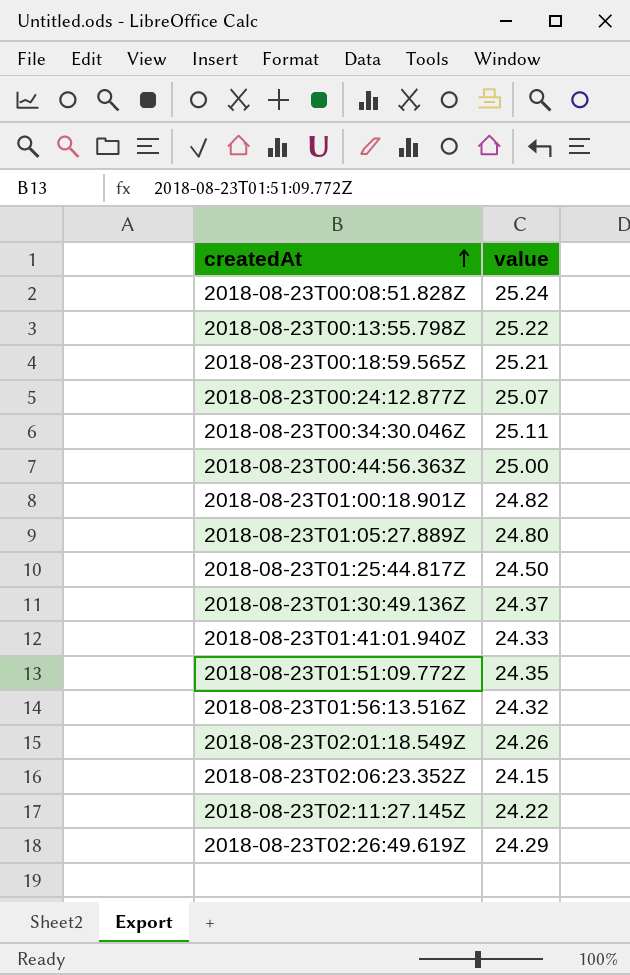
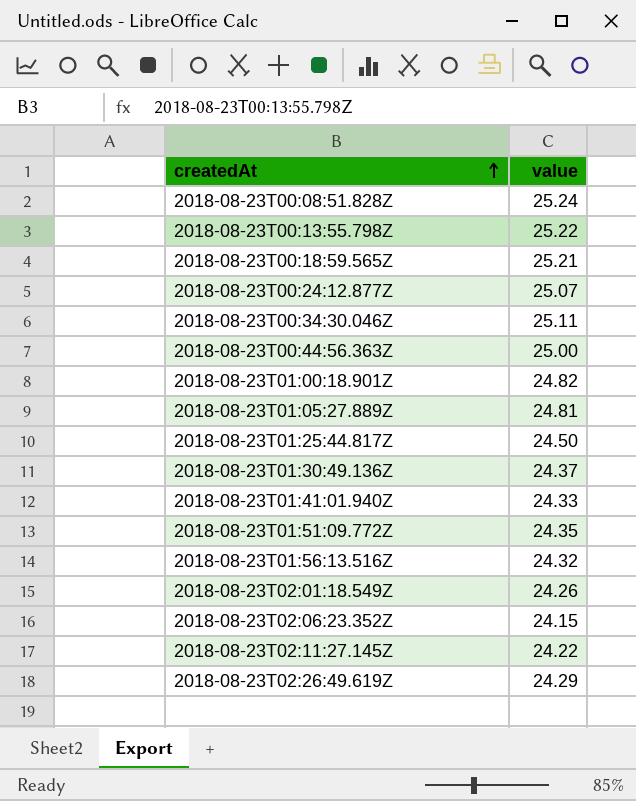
2018-08-23T01:05:27.889Z | value: 24.80 -> 24.81

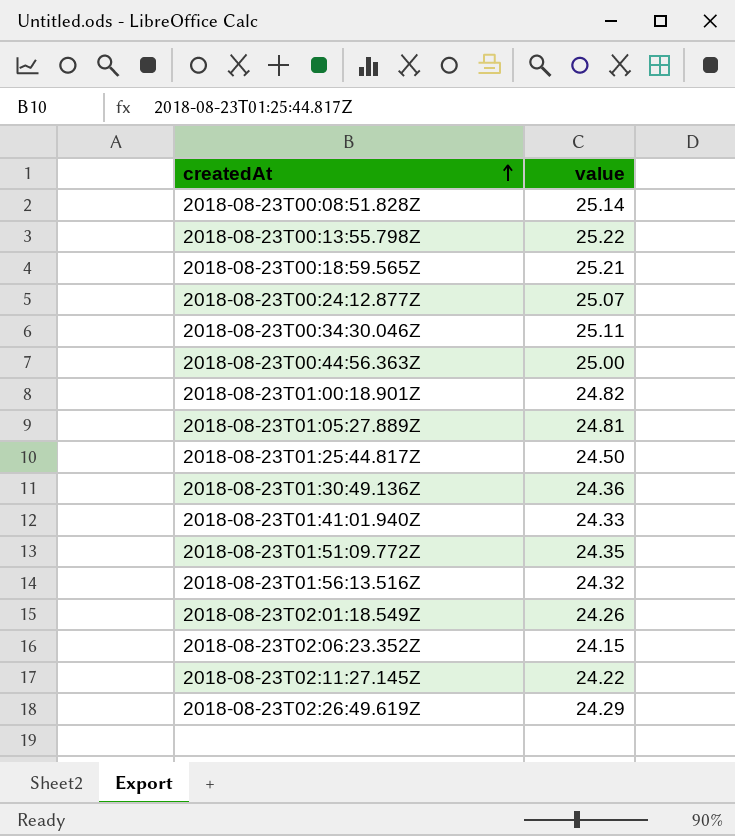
2018-08-23T00:08:51.828Z | value: 25.24 -> 25.14
2018-08-23T01:30:49.136Z | value: 24.37 -> 24.36

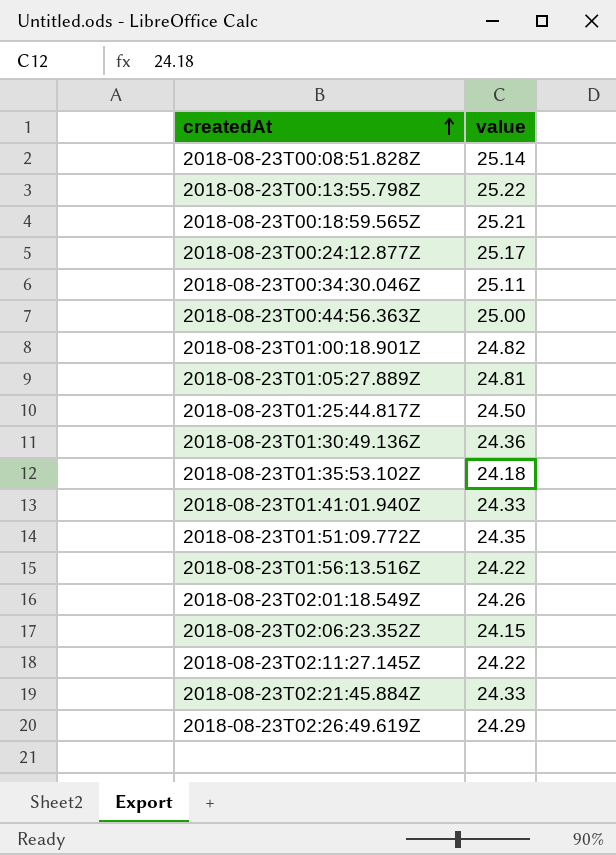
2018-08-23T00:24:12.877Z | value: 25.07 -> 25.17
row 2018-08-23T01:35:53.102Z: none -> 24.18
2018-08-23T01:56:13.516Z | value: 24.32 -> 24.22
row 2018-08-23T02:21:45.884Z: none -> 24.33

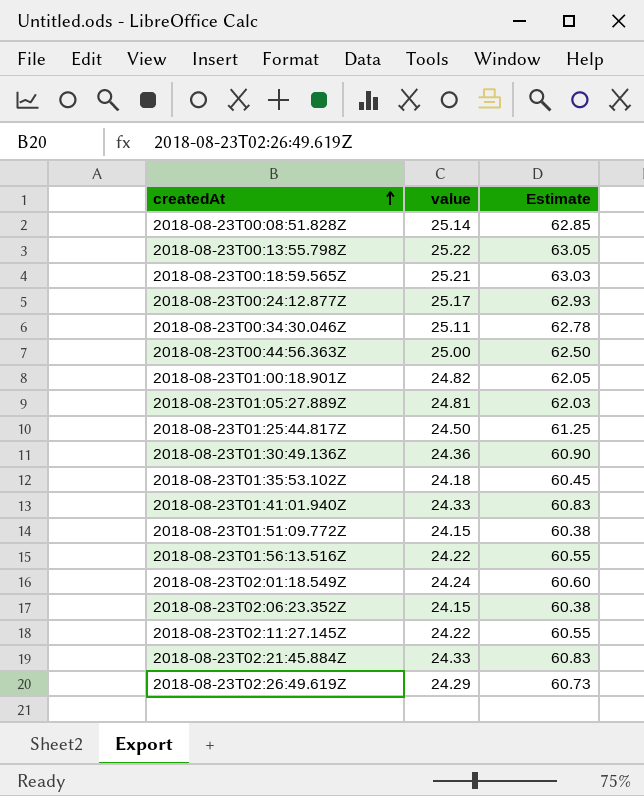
column Estimate | formula: none -> [value] * 2.5
2018-08-23T01:51:09.772Z | value: 24.35 -> 24.15
2018-08-23T02:01:18.549Z | value: 24.26 -> 24.24

